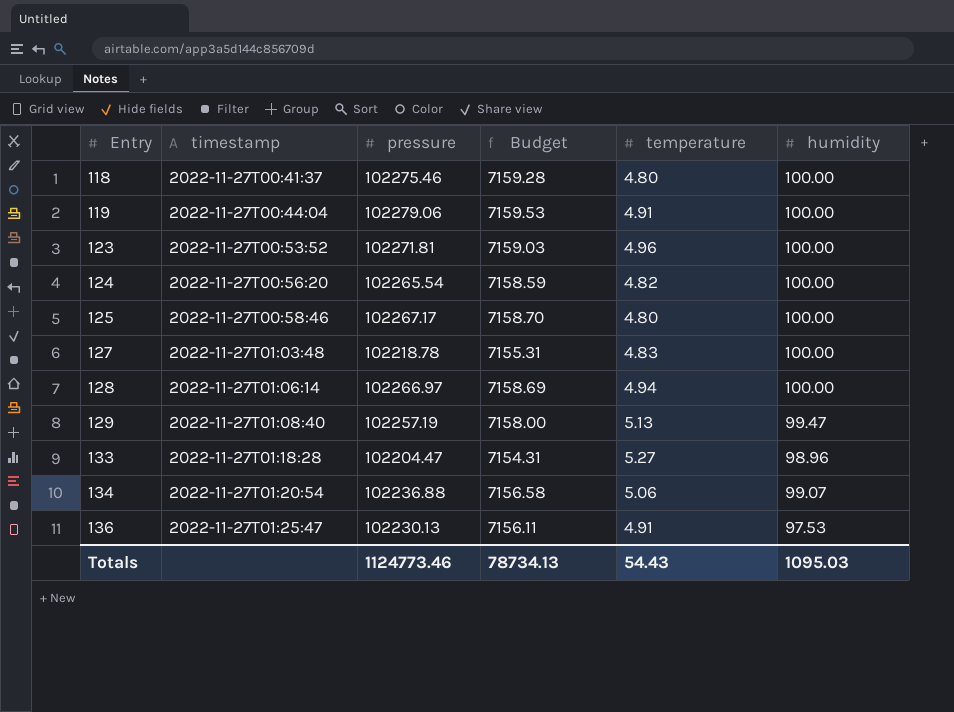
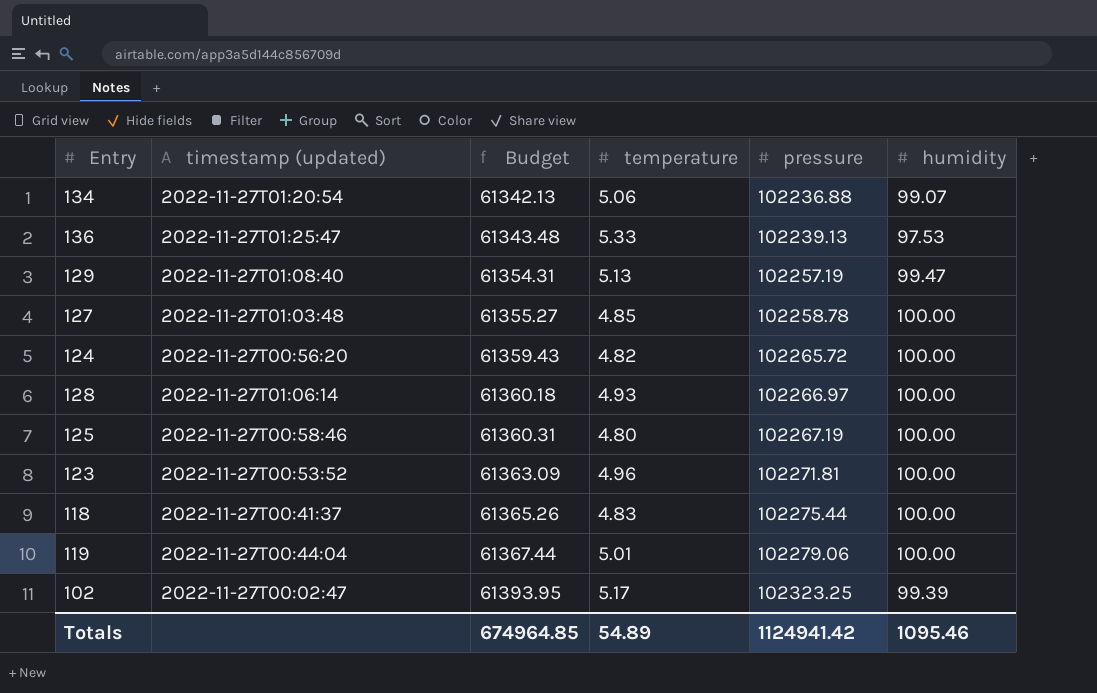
row order: Entry ascending -> Budget ascending
column name: timestamp -> timestamp (updated)
column Budget | formula: [pressure] * 0.07 -> [pressure] * 0.6
column pressure | position: 3 -> 5
row 133: 2022-11-27T01:18:28 | 102204.47 | 7154.31 | 5.27 | 98.96 -> none
136 | temperature: 4.91 -> 5.33
136 | pressure: 102230.13 -> 102239.13
127 | temperature: 4.83 -> 4.85
127 | pressure: 102218.78 -> 102258.78
124 | pressure: 102265.54 -> 102265.72
128 | temperature: 4.94 -> 4.93
125 | pressure: 102267.17 -> 102267.19
118 | temperature: 4.80 -> 4.83
118 | pressure: 102275.46 -> 102275.44
119 | temperature: 4.91 -> 5.01
row 102: none -> 2022-11-27T00:02:47 | 61393.95 | 5.17 | 102323.25 | 99.39
Totals | Budget: 78734.13 -> 674964.85
Totals | temperature: 54.43 -> 54.89
Totals | pressure: 1124773.46 -> 1124941.42
Totals | humidity: 1095.03 -> 1095.46

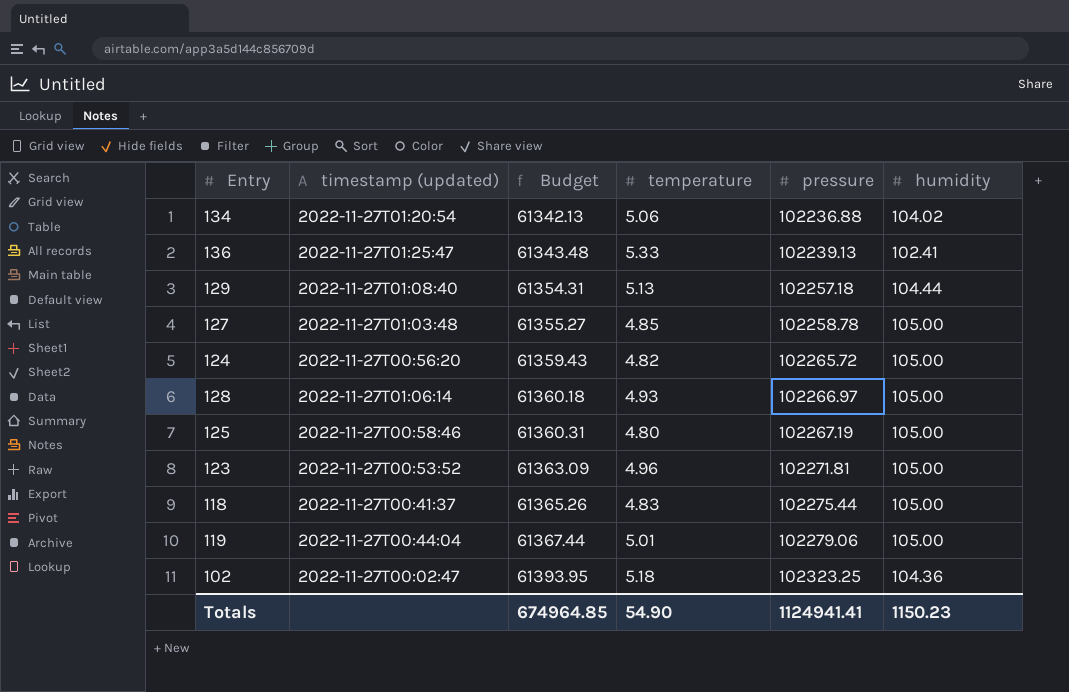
134 | humidity: 99.07 -> 104.02
136 | humidity: 97.53 -> 102.41
129 | pressure: 102257.19 -> 102257.18
129 | humidity: 99.47 -> 104.44
127 | humidity: 100.00 -> 105.00
124 | humidity: 100.00 -> 105.00
128 | humidity: 100.00 -> 105.00
125 | humidity: 100.00 -> 105.00
123 | humidity: 100.00 -> 105.00
118 | humidity: 100.00 -> 105.00
119 | humidity: 100.00 -> 105.00
102 | temperature: 5.17 -> 5.18
102 | humidity: 99.39 -> 104.36
Totals | temperature: 54.89 -> 54.90
Totals | pressure: 1124941.42 -> 1124941.41
Totals | humidity: 1095.46 -> 1150.23

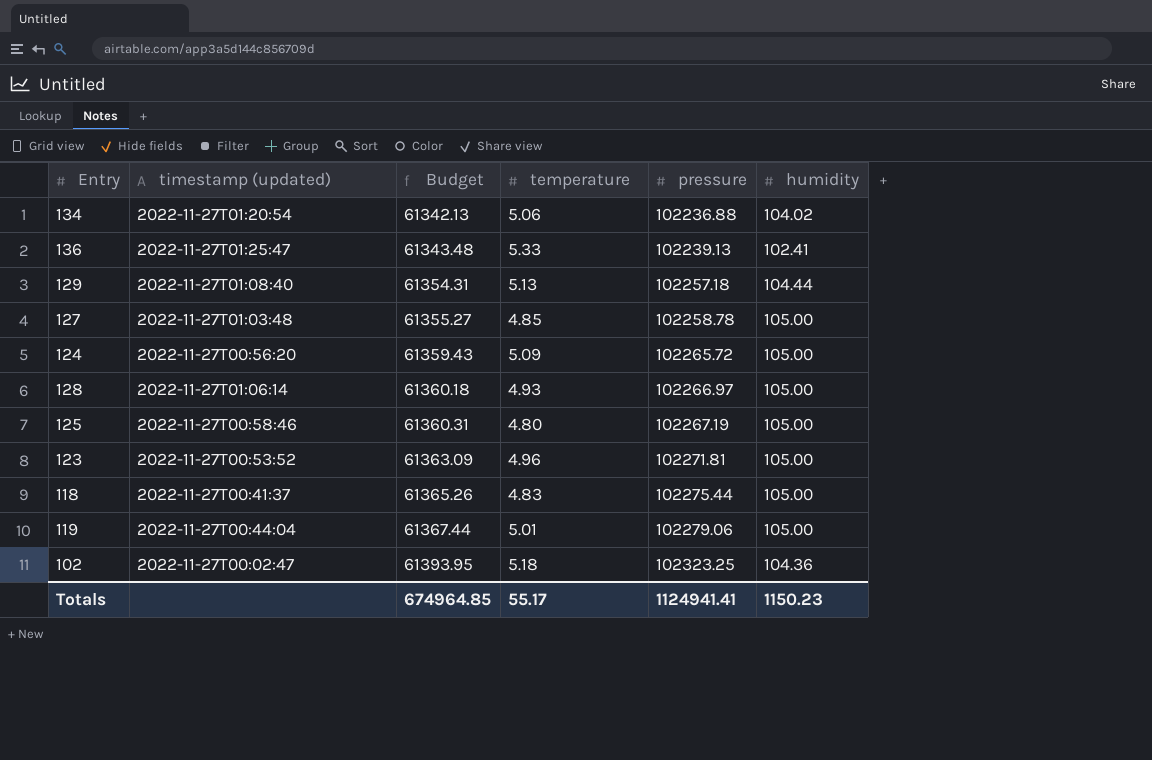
124 | temperature: 4.82 -> 5.09
Totals | temperature: 54.90 -> 55.17

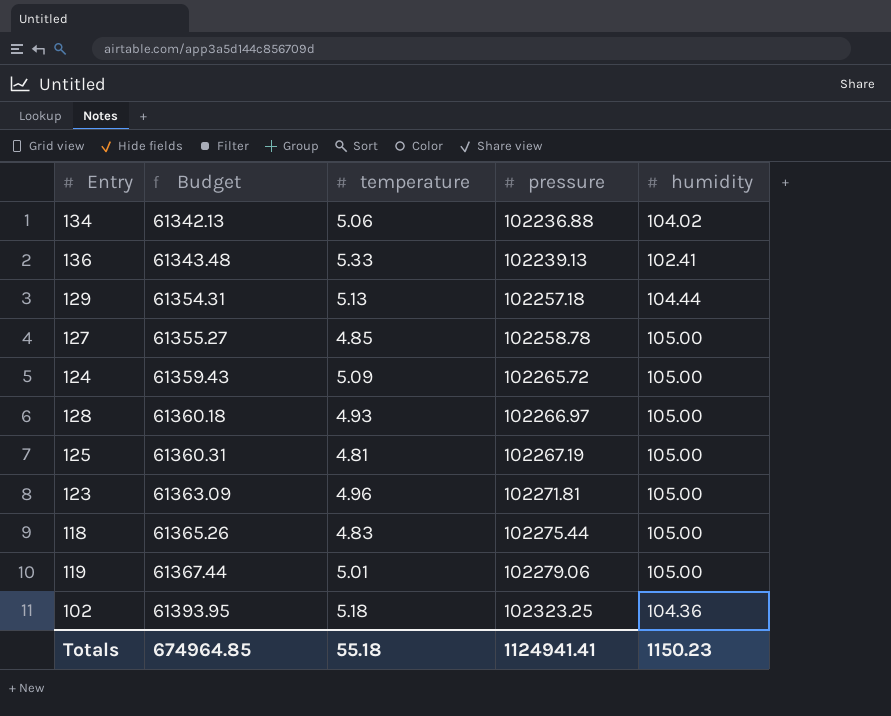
column timestamp (updated) | position: 2 -> none
125 | temperature: 4.80 -> 4.81
Totals | temperature: 55.17 -> 55.18

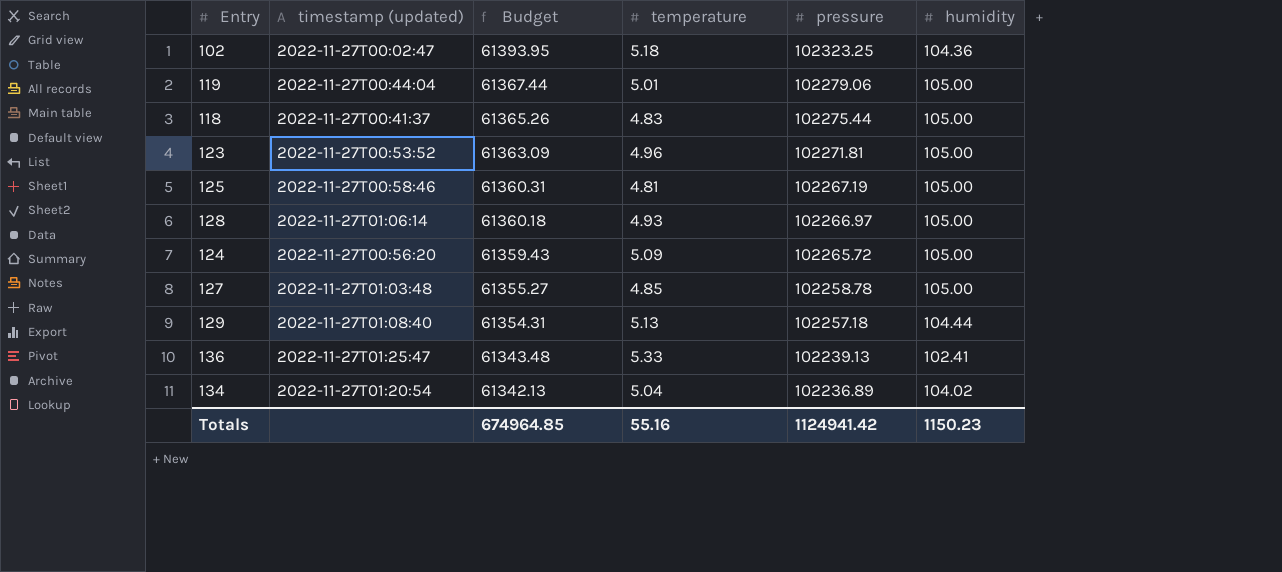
row order: Budget ascending -> Budget descending
column timestamp (updated) | position: none -> 2
134 | temperature: 5.06 -> 5.04
134 | pressure: 102236.88 -> 102236.89
Totals | temperature: 55.18 -> 55.16
Totals | pressure: 1124941.41 -> 1124941.42

